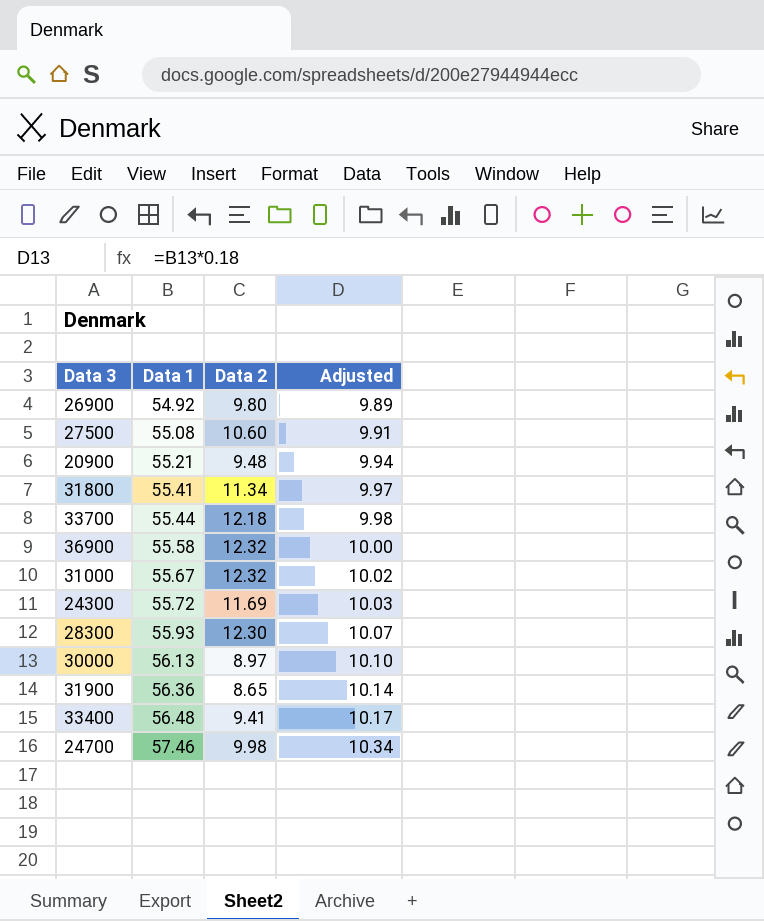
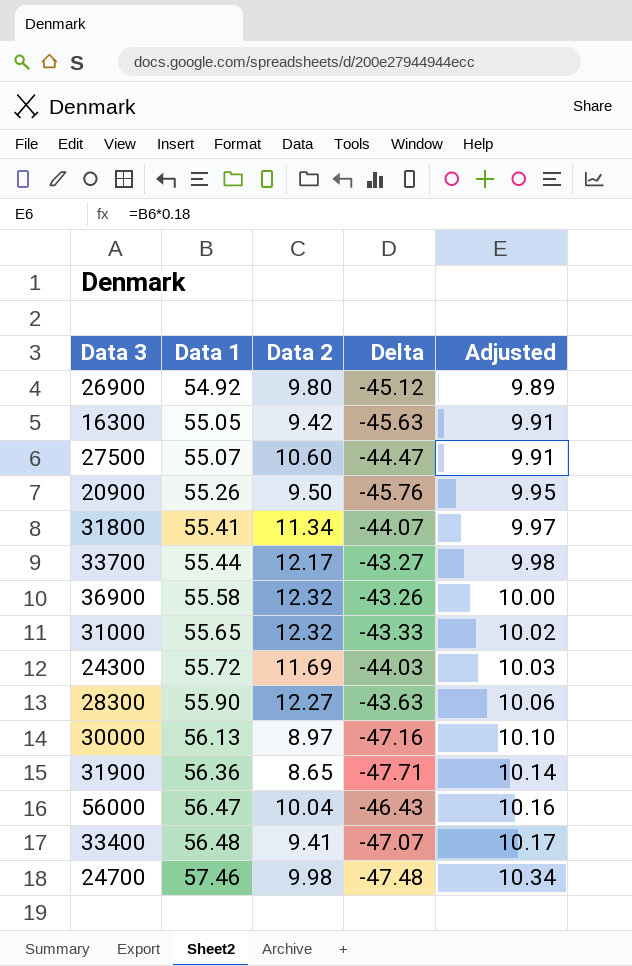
column Delta | formula: none -> [Data 2] - [Data 1]
row 16300: none -> 55.05 | 9.42 | -45.63 | 9.91
27500 | Data 1: 55.08 -> 55.07
20900 | Data 1: 55.21 -> 55.26
20900 | Data 2: 9.48 -> 9.50
20900 | Adjusted: 9.94 -> 9.95
33700 | Data 2: 12.18 -> 12.17
31000 | Data 1: 55.67 -> 55.65
28300 | Data 1: 55.93 -> 55.90
28300 | Data 2: 12.30 -> 12.27
28300 | Adjusted: 10.07 -> 10.06
row 56000: none -> 56.47 | 10.04 | -46.43 | 10.16

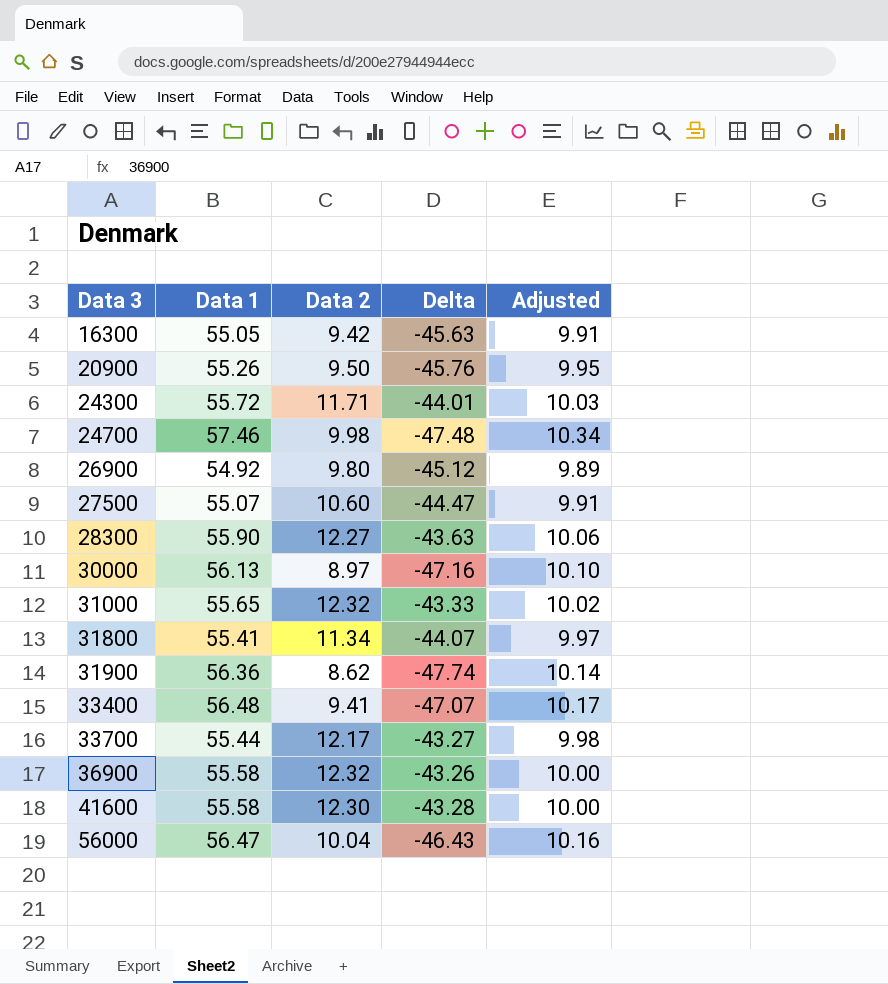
row order: Data 1 ascending -> Data 3 ascending
24300 | Data 2: 11.69 -> 11.71
24300 | Delta: -44.03 -> -44.01
31900 | Data 2: 8.65 -> 8.62
31900 | Delta: -47.71 -> -47.74
row 41600: none -> 55.58 | 12.30 | -43.28 | 10.00

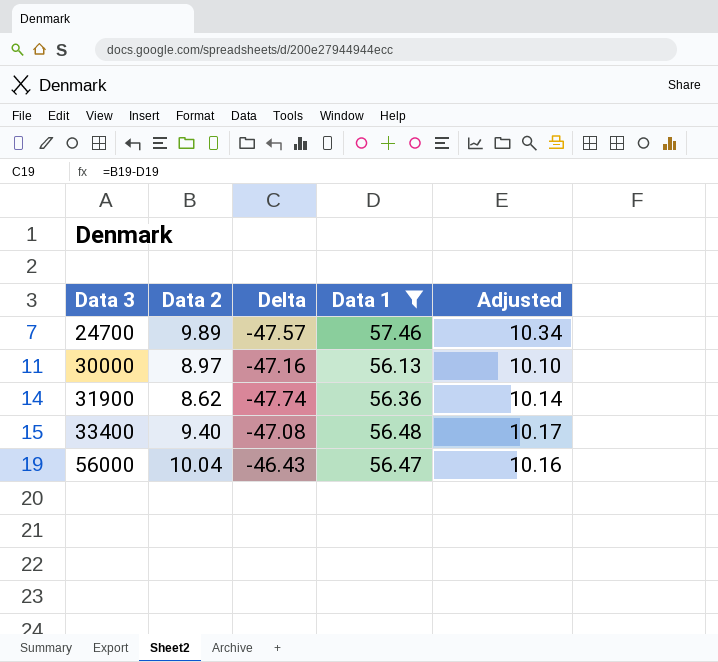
filter: none -> Data 1 >= 56.13
column Data 1 | position: 2 -> 4
24700 | Data 2: 9.98 -> 9.89
24700 | Delta: -47.48 -> -47.57
33400 | Data 2: 9.41 -> 9.40
33400 | Delta: -47.07 -> -47.08

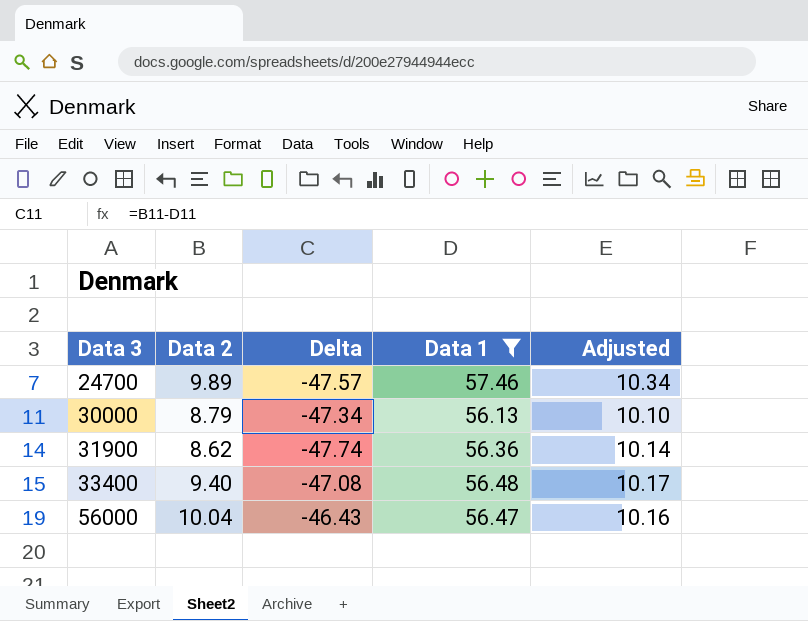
30000 | Data 2: 8.97 -> 8.79
30000 | Delta: -47.16 -> -47.34

